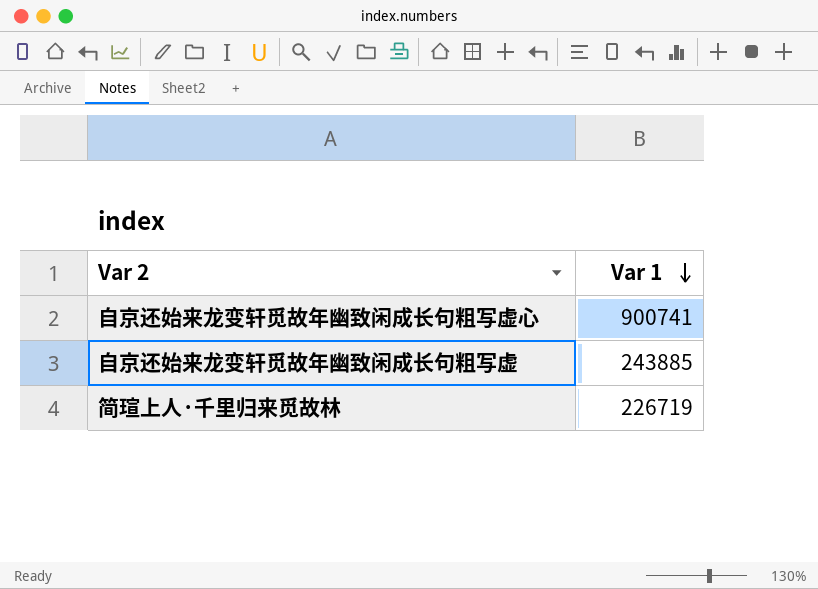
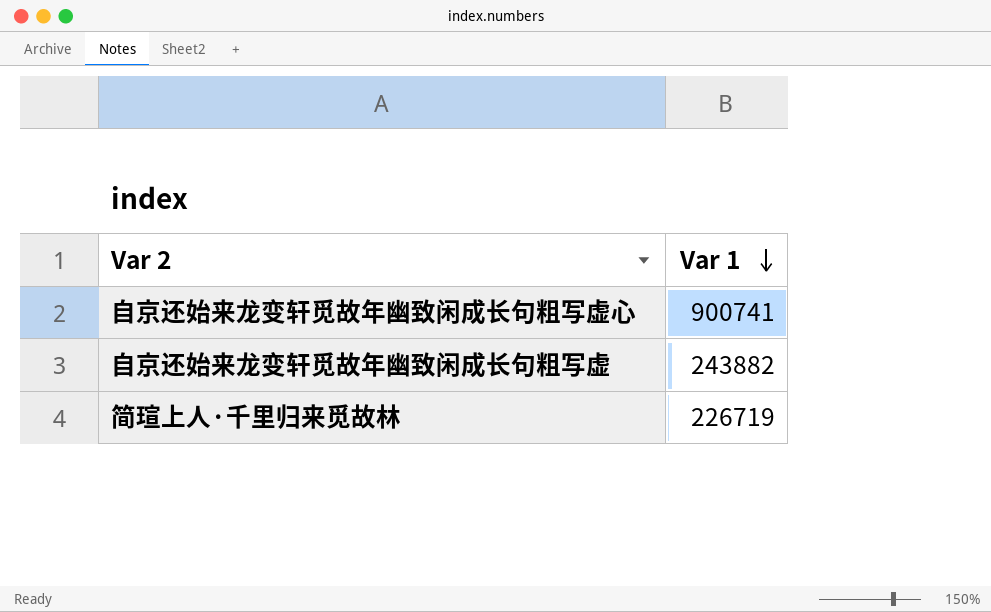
自京还始来龙变轩觅故年幽致闲成长句粗写虚 | Var 1: 243885 -> 243882

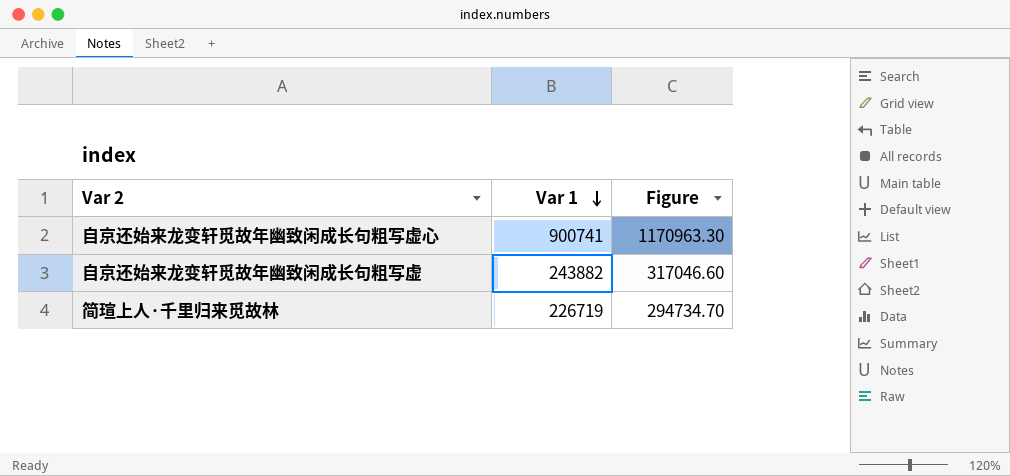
column Figure | formula: none -> [Var 1] * 1.3

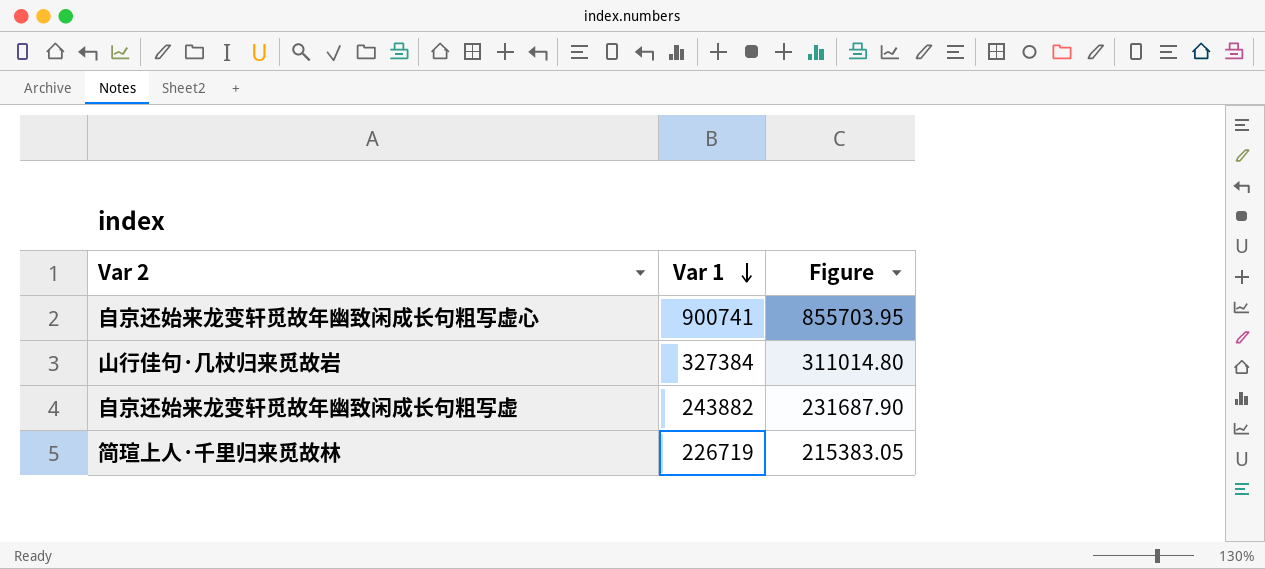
column Figure | formula: [Var 1] * 1.3 -> [Var 1] * 0.95
row 山行佳句·几杖归来觅故岩: none -> 327384 | 311014.80

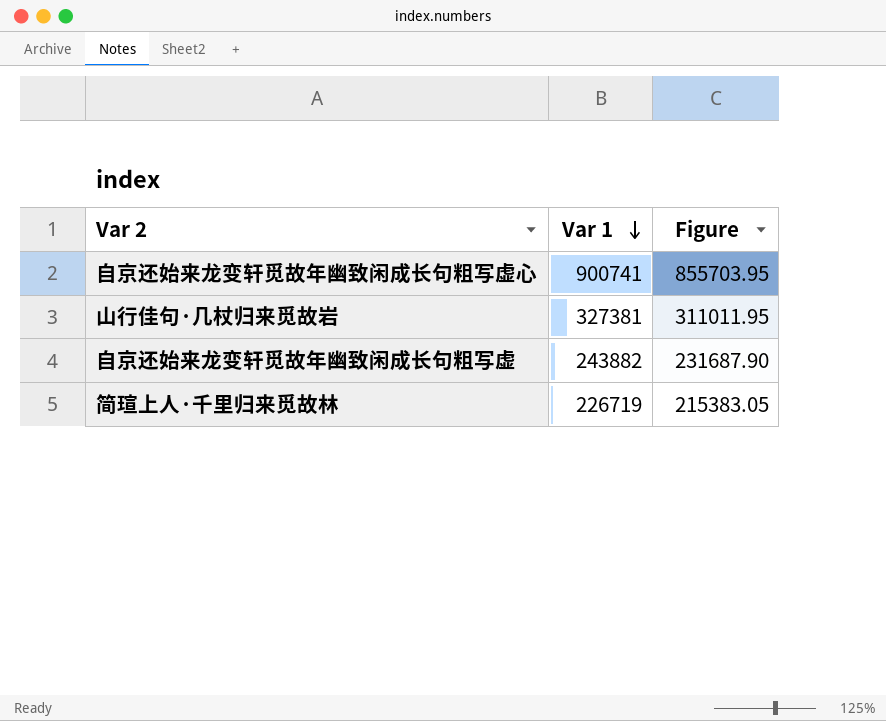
山行佳句·几杖归来觅故岩 | Var 1: 327384 -> 327381
山行佳句·几杖归来觅故岩 | Figure: 311014.80 -> 311011.95

